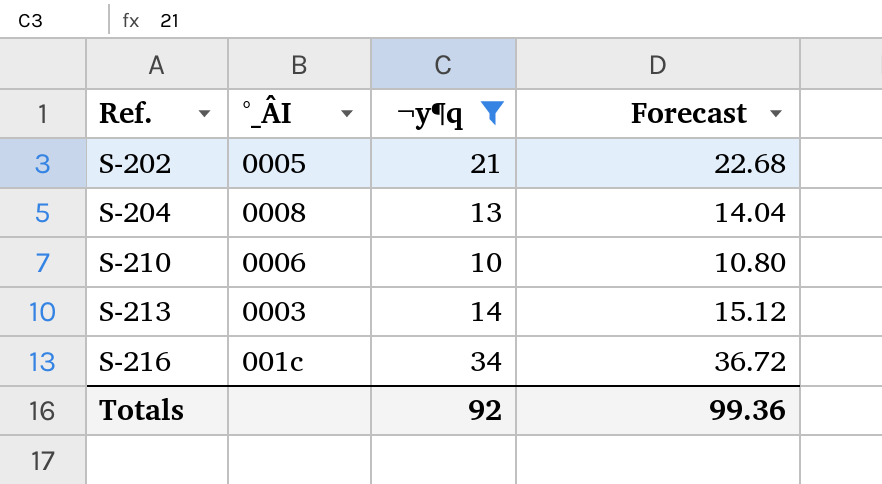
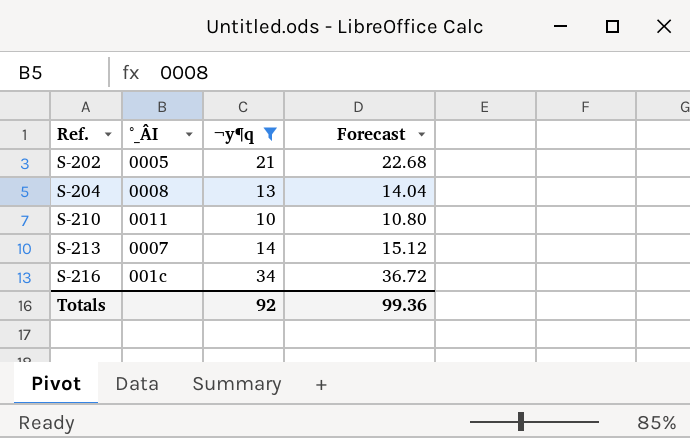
S-210 | °_ÂI: 0006 -> 0011
S-213 | °_ÂI: 0003 -> 0007

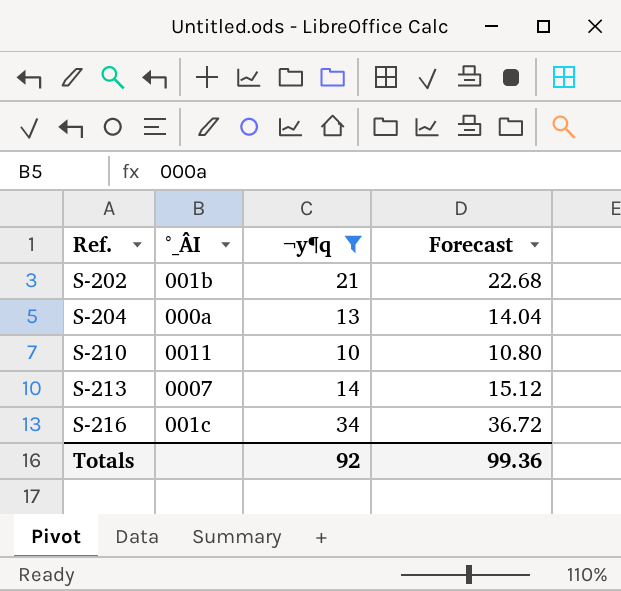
S-202 | °_ÂI: 0005 -> 001b
S-204 | °_ÂI: 0008 -> 000a

